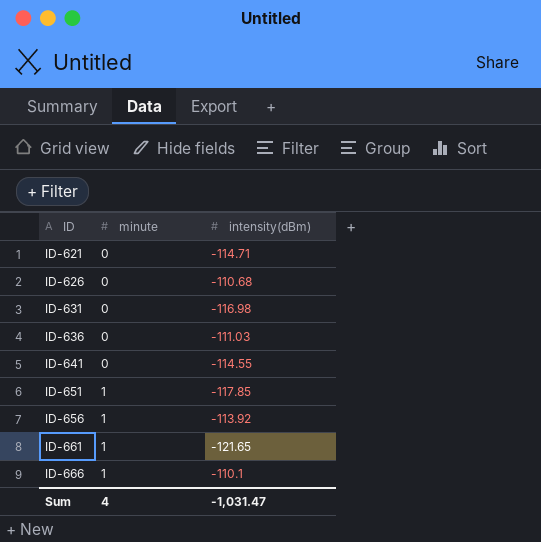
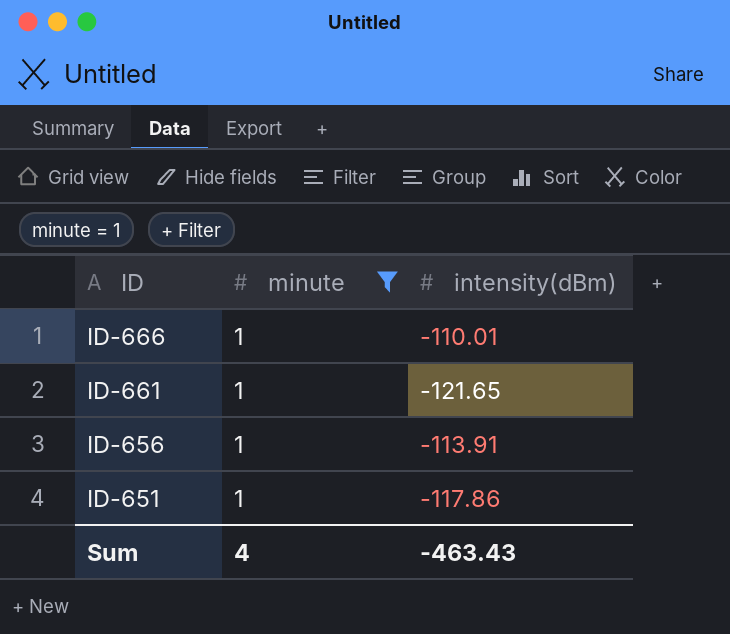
filter: none -> minute = 1
row order: ID ascending -> ID descending
ID-666 | intensity(dBm): -110.1 -> -110.01
ID-656 | intensity(dBm): -113.92 -> -113.91
ID-651 | intensity(dBm): -117.85 -> -117.86
Sum | intensity(dBm): -1,031.47 -> -463.43

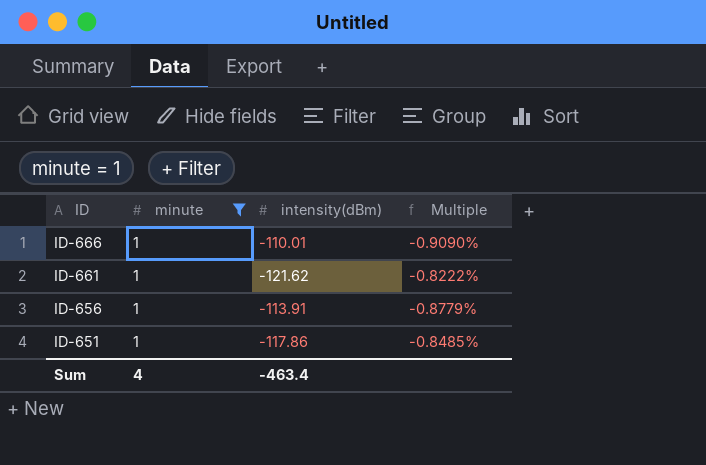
column Multiple | formula: none -> [minute] / [intensity(dBm)]
ID-661 | intensity(dBm): -121.65 -> -121.62
Sum | intensity(dBm): -463.43 -> -463.4

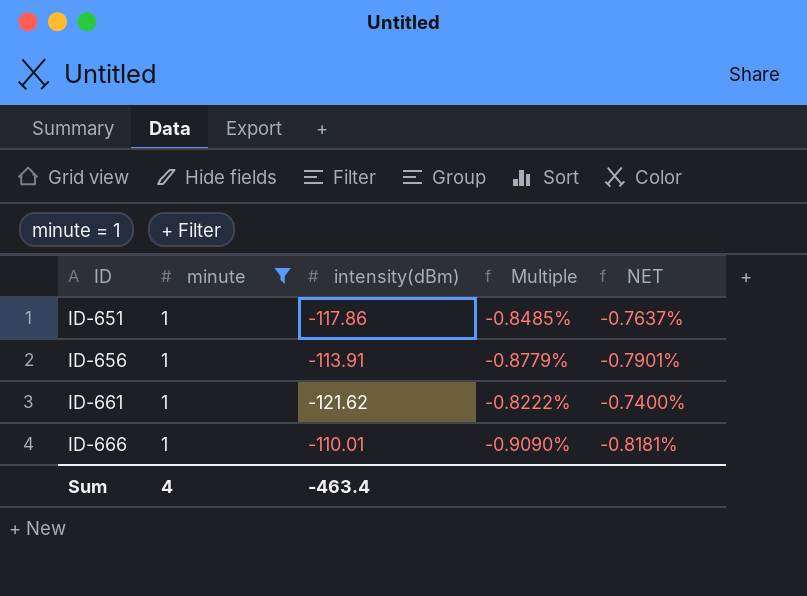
row order: ID descending -> ID ascending
column NET | formula: none -> [Multiple] * 0.9

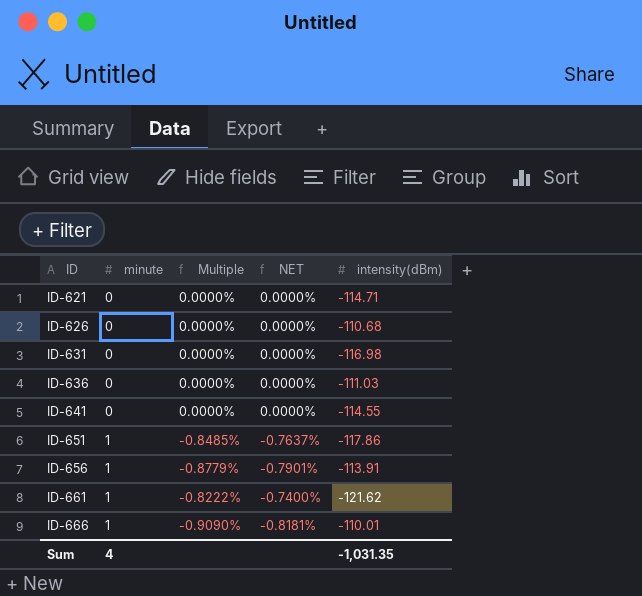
filter: minute = 1 -> none
column intensity(dBm) | position: 3 -> 5
Sum | intensity(dBm): -463.4 -> -1,031.35

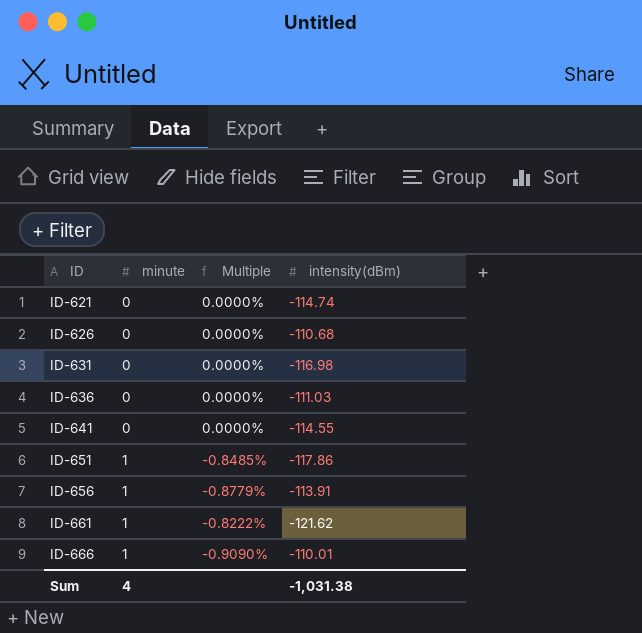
column NET | formula: [Multiple] * 0.9 -> none
ID-621 | intensity(dBm): -114.71 -> -114.74
Sum | intensity(dBm): -1,031.35 -> -1,031.38

